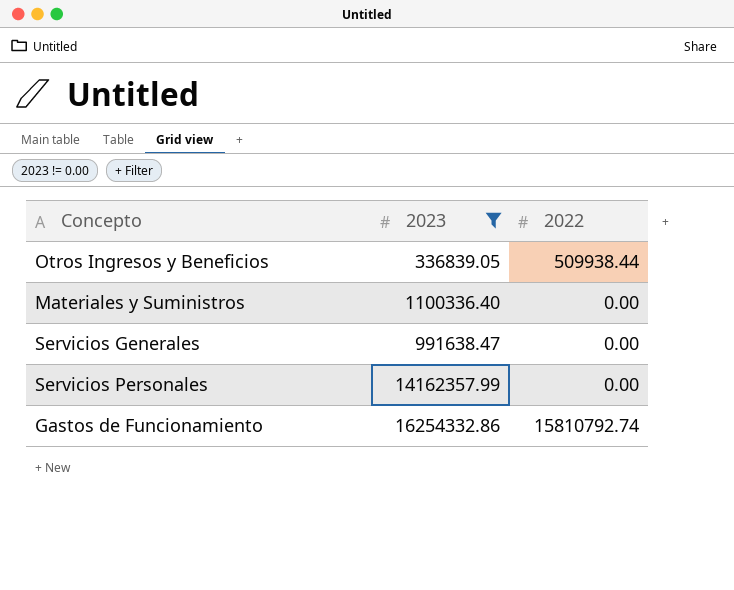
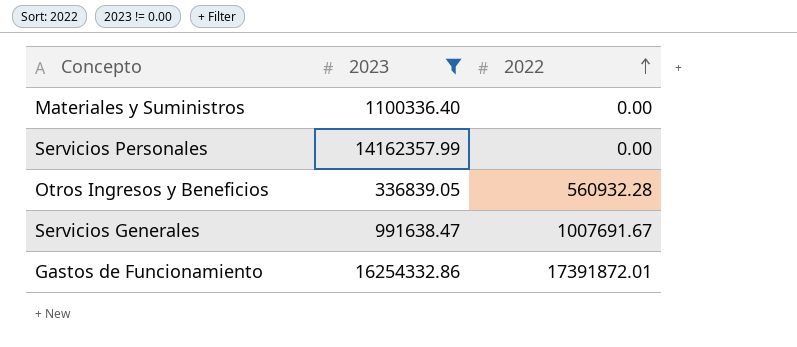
row order: none -> 2022 ascending
Otros Ingresos y Beneficios | 2022: 509938.44 -> 560932.28
Servicios Generales | 2022: 0.00 -> 1007691.67
Gastos de Funcionamiento | 2022: 15810792.74 -> 17391872.01

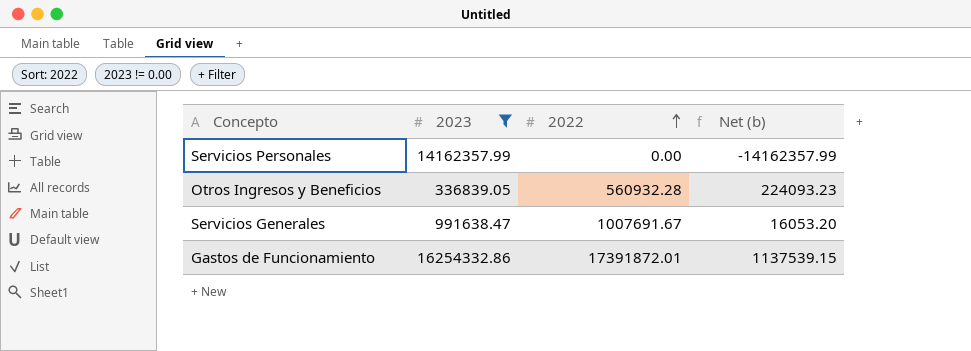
column Net (b) | formula: none -> [2022] - [2023]
row Materiales y Suministros: 1100336.40 | 0.00 -> none

